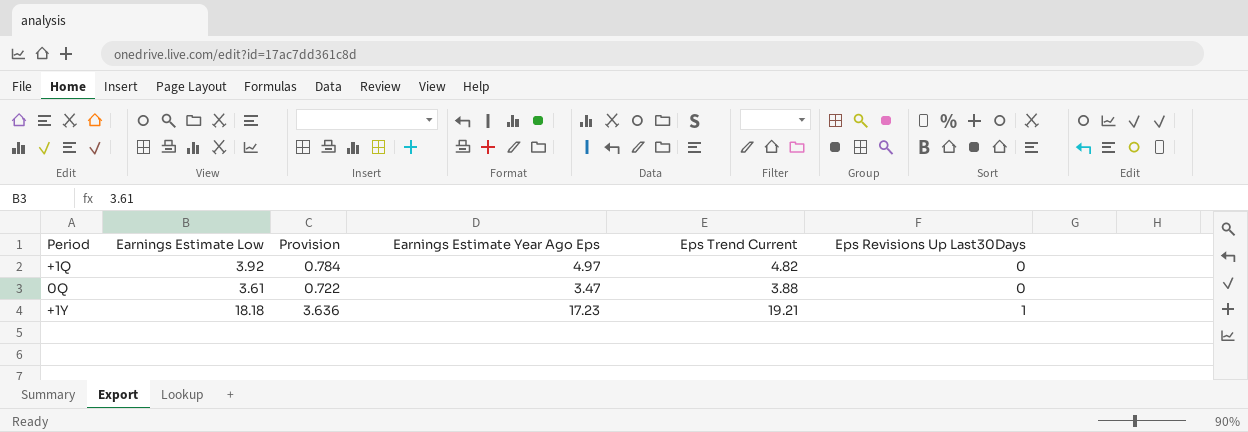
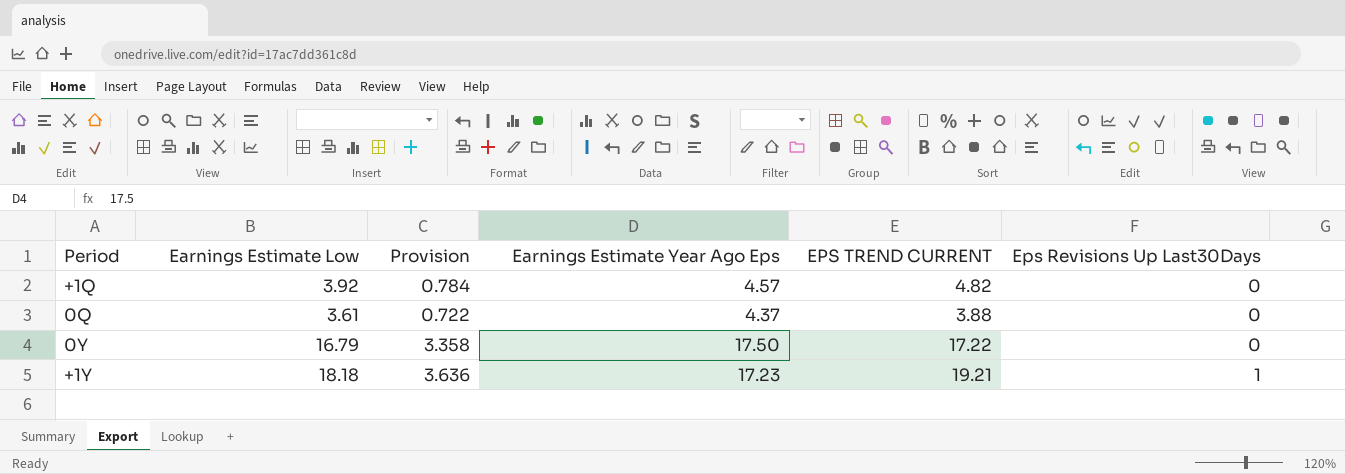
column name: Eps Trend Current -> EPS TREND CURRENT
+1Q | Earnings Estimate Year Ago Eps: 4.97 -> 4.57
0Q | Earnings Estimate Year Ago Eps: 3.47 -> 4.37
row 0Y: none -> 16.79 | 3.358 | 17.50 | 17.22 | 0

